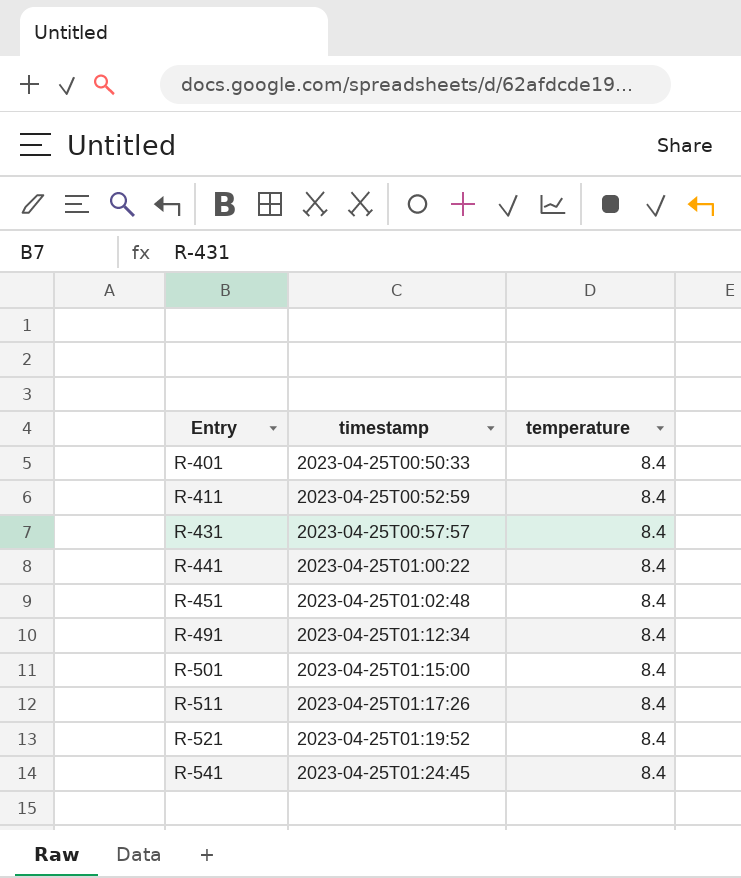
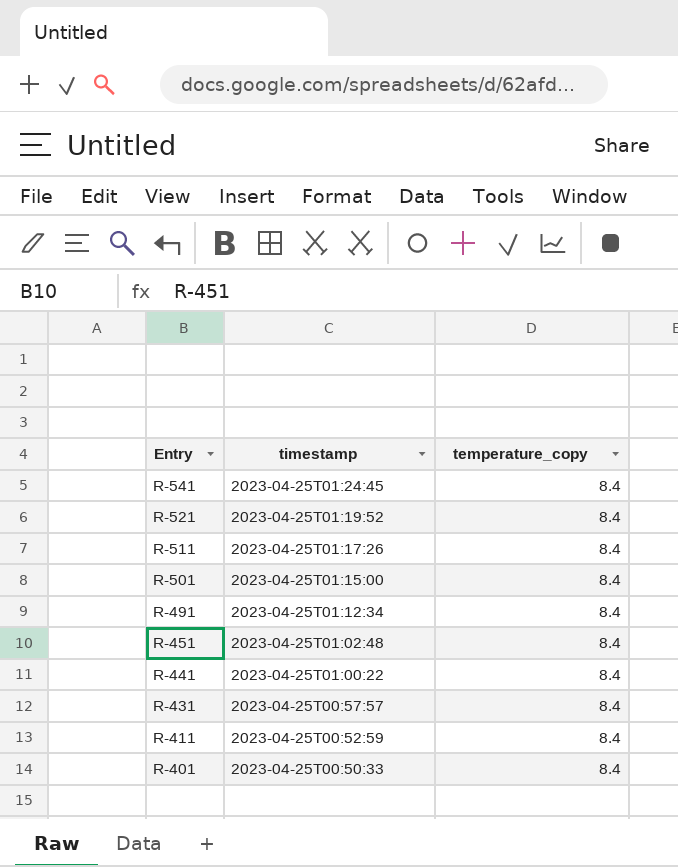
row order: Entry ascending -> Entry descending
column name: temperature -> temperature_copy

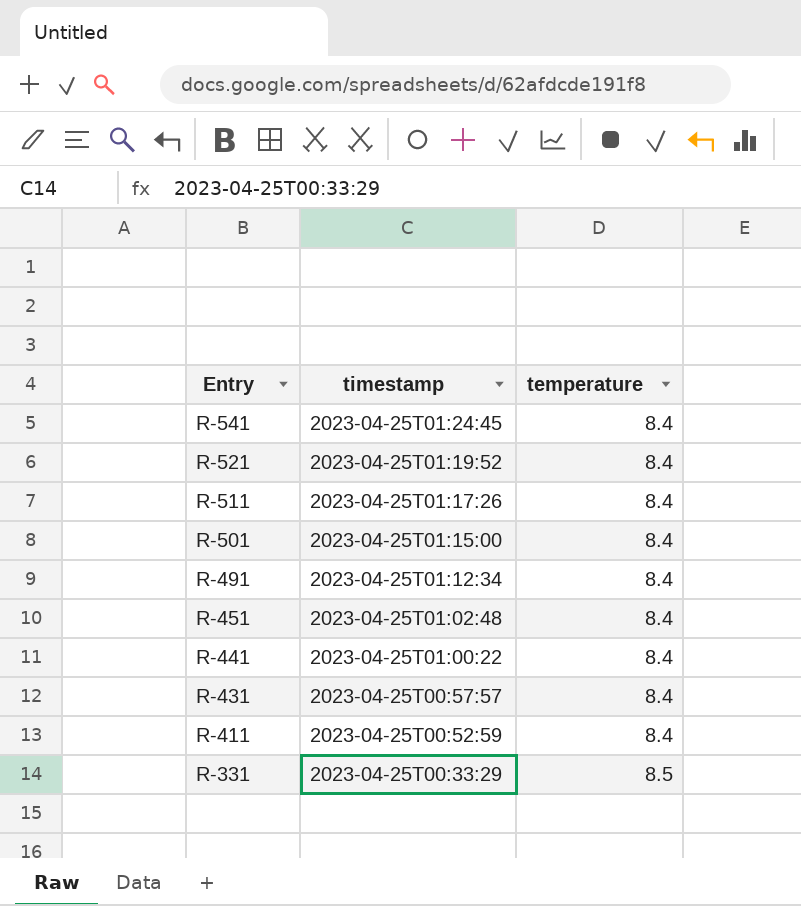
column name: temperature_copy -> temperature
row R-401: 2023-04-25T00:50:33 | 8.4 -> none
row R-331: none -> 2023-04-25T00:33:29 | 8.5

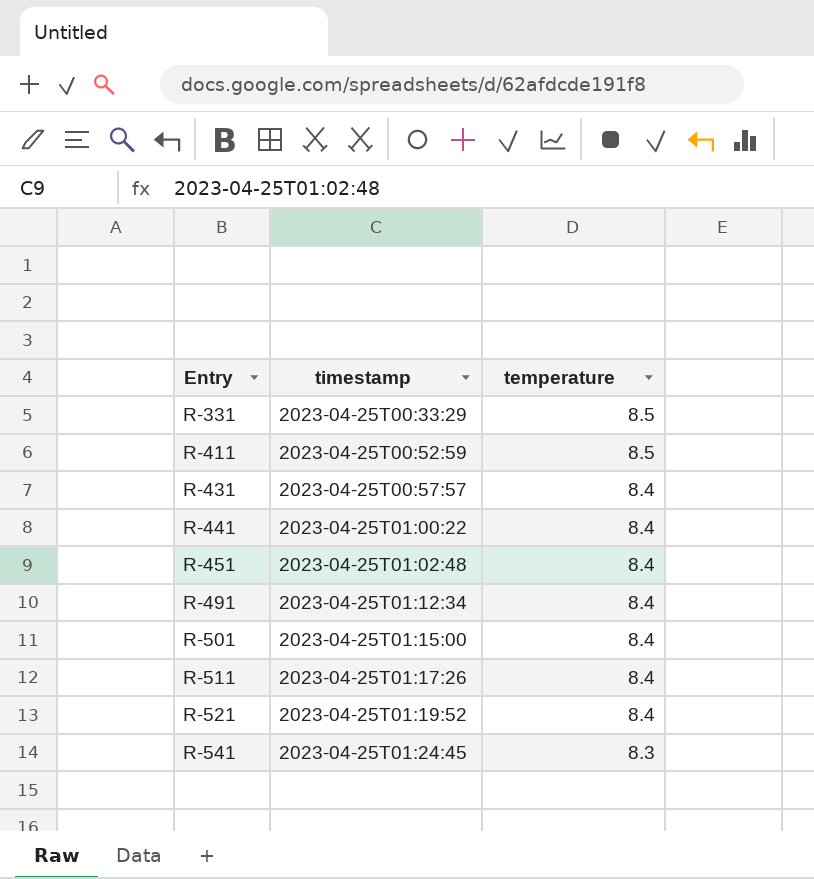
row order: Entry descending -> Entry ascending
R-411 | temperature: 8.4 -> 8.5
R-541 | temperature: 8.4 -> 8.3

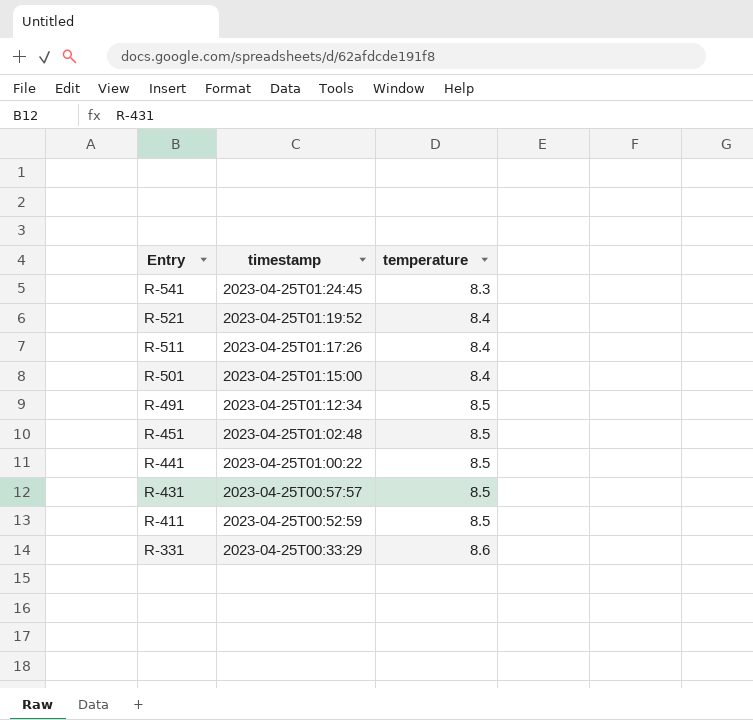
row order: Entry ascending -> Entry descending
R-491 | temperature: 8.4 -> 8.5
R-451 | temperature: 8.4 -> 8.5
R-441 | temperature: 8.4 -> 8.5
R-431 | temperature: 8.4 -> 8.5
R-331 | temperature: 8.5 -> 8.6

